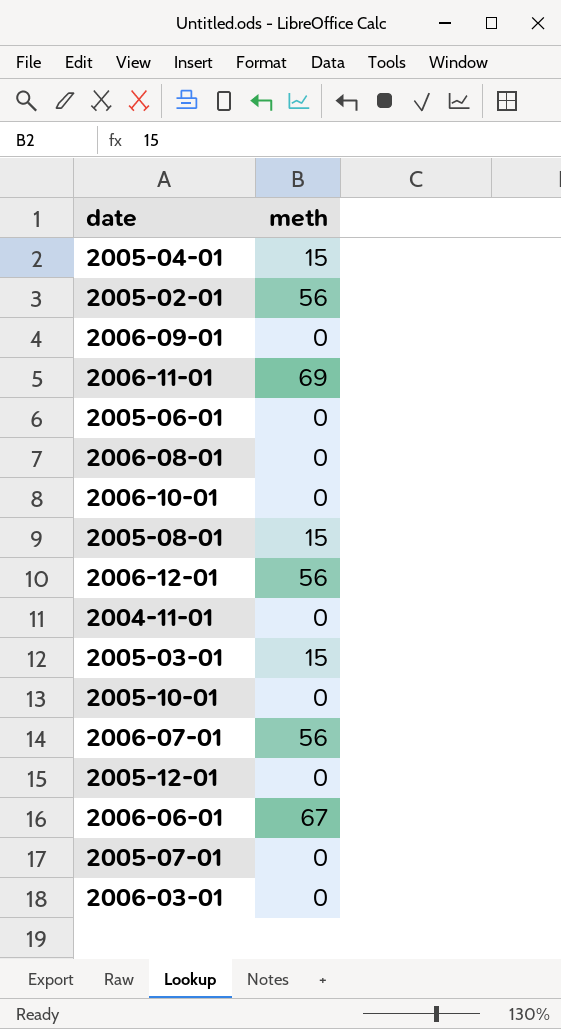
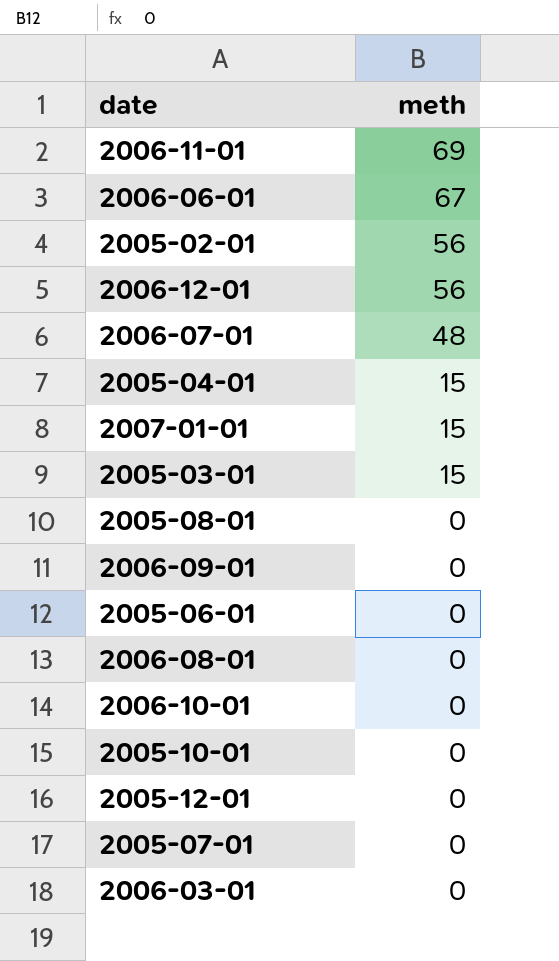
row order: none -> meth descending
row 2004-11-01: 0 -> none
2006-07-01 | meth: 56 -> 48
row 2007-01-01: none -> 15
2005-08-01 | meth: 15 -> 0

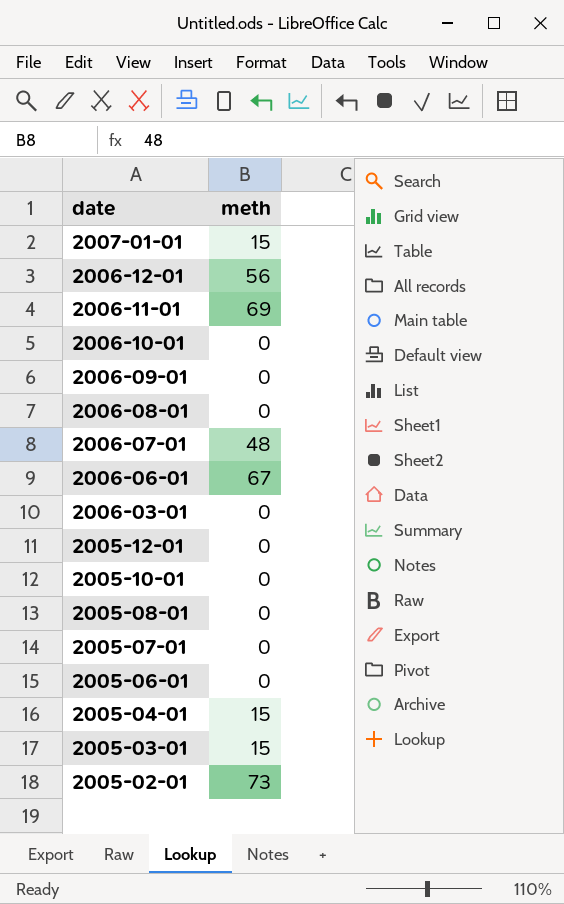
row order: meth descending -> date descending
2005-02-01 | meth: 56 -> 73

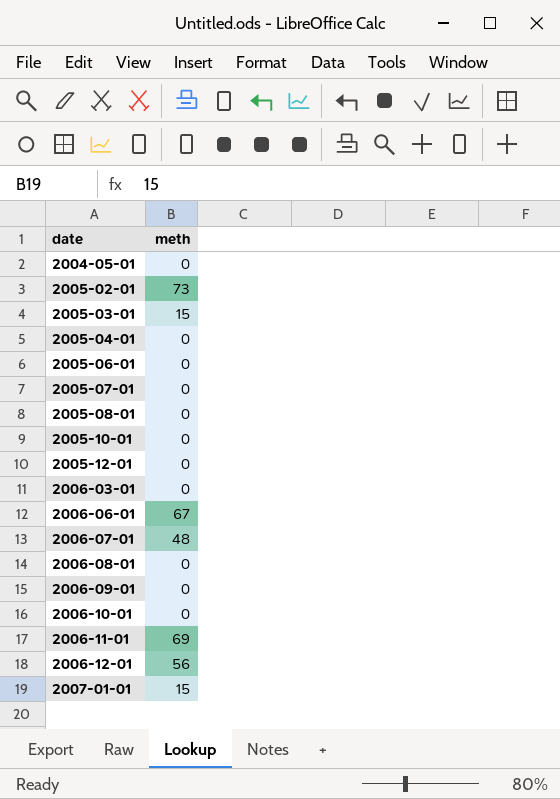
row order: date descending -> date ascending
row 2004-05-01: none -> 0
2005-04-01 | meth: 15 -> 0

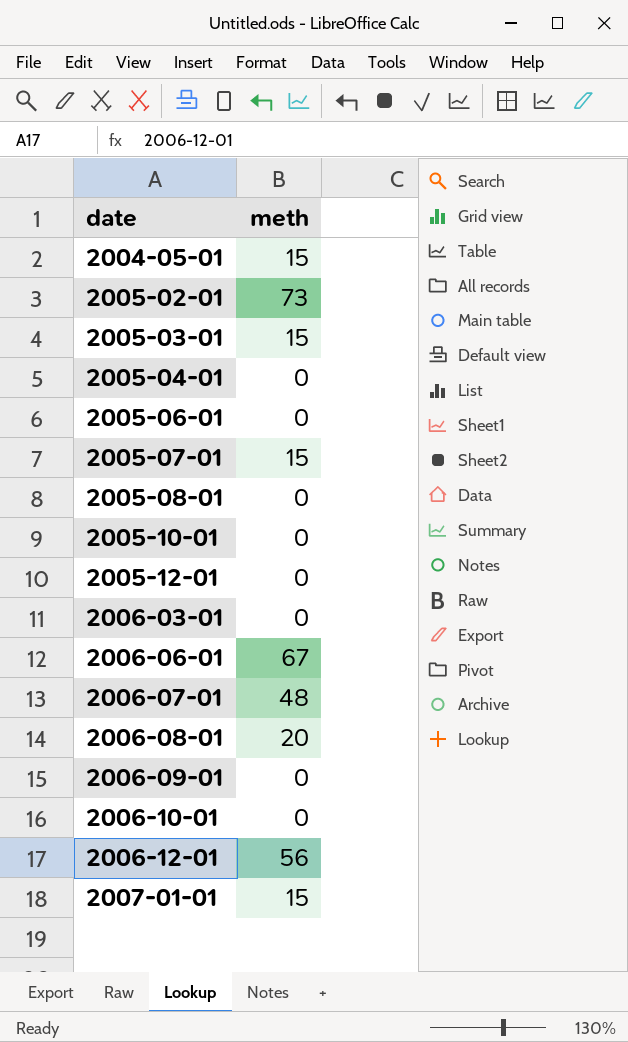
row 2006-11-01: 69 -> none
2004-05-01 | meth: 0 -> 15
2005-07-01 | meth: 0 -> 15
2006-08-01 | meth: 0 -> 20

